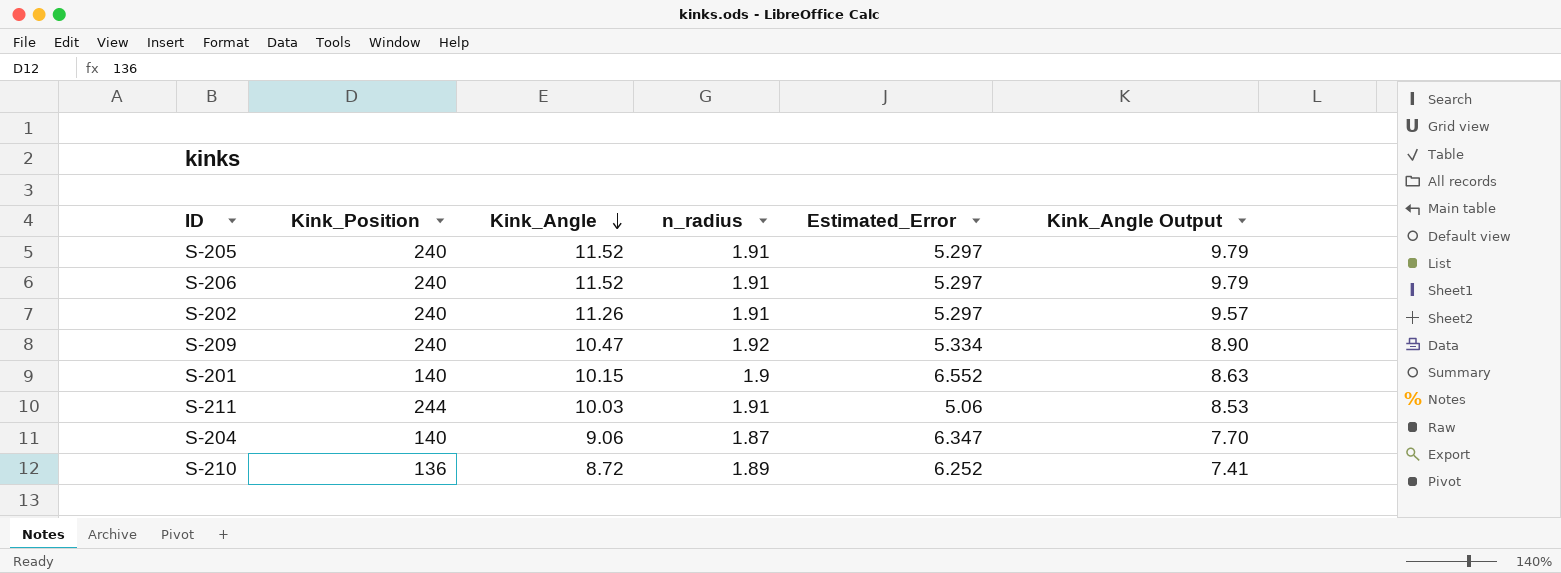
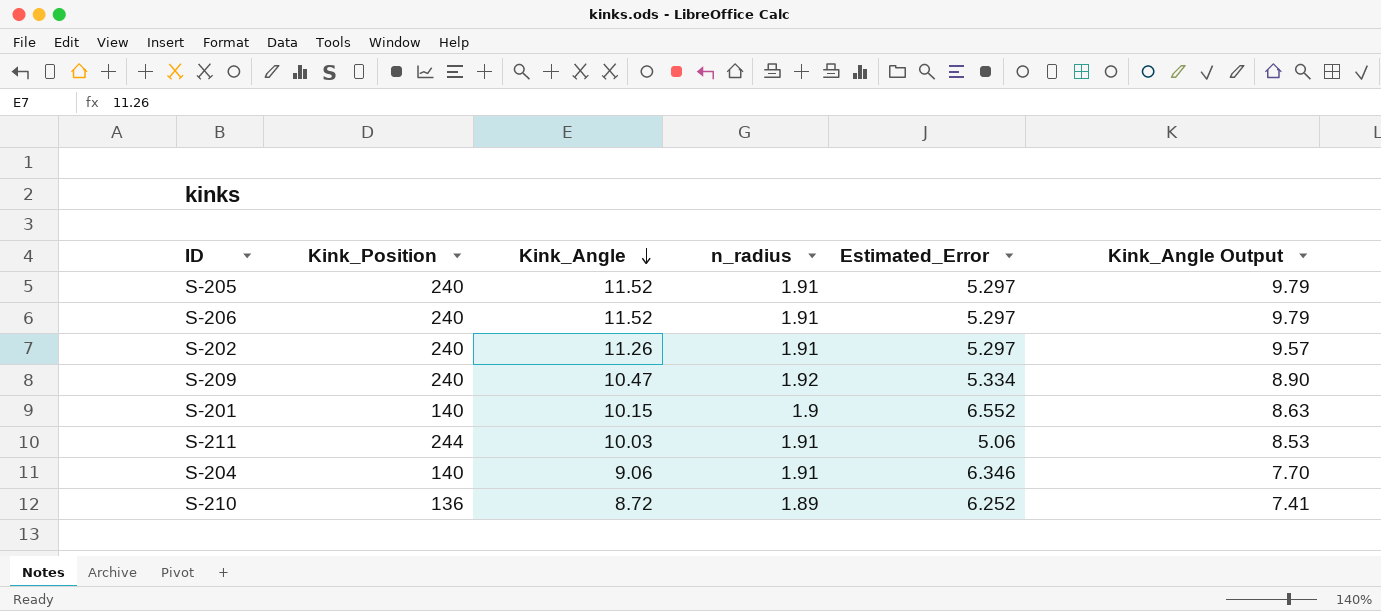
S-204 | n_radius: 1.87 -> 1.91
S-204 | Estimated_Error: 6.347 -> 6.346

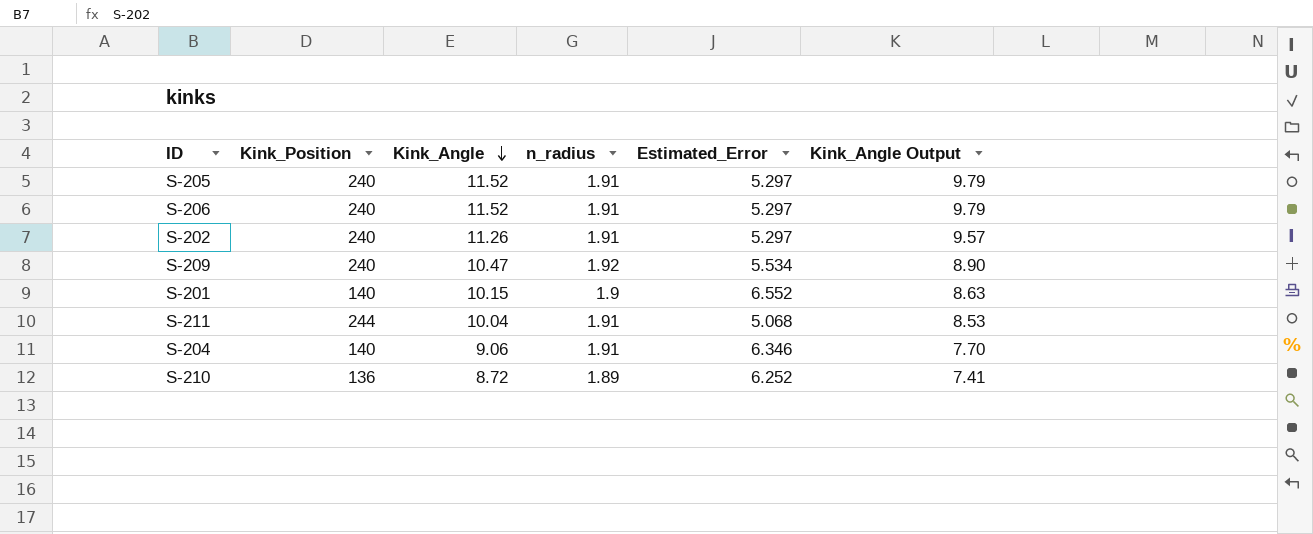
S-209 | Estimated_Error: 5.334 -> 5.534
S-211 | Kink_Angle: 10.03 -> 10.04
S-211 | Estimated_Error: 5.06 -> 5.068

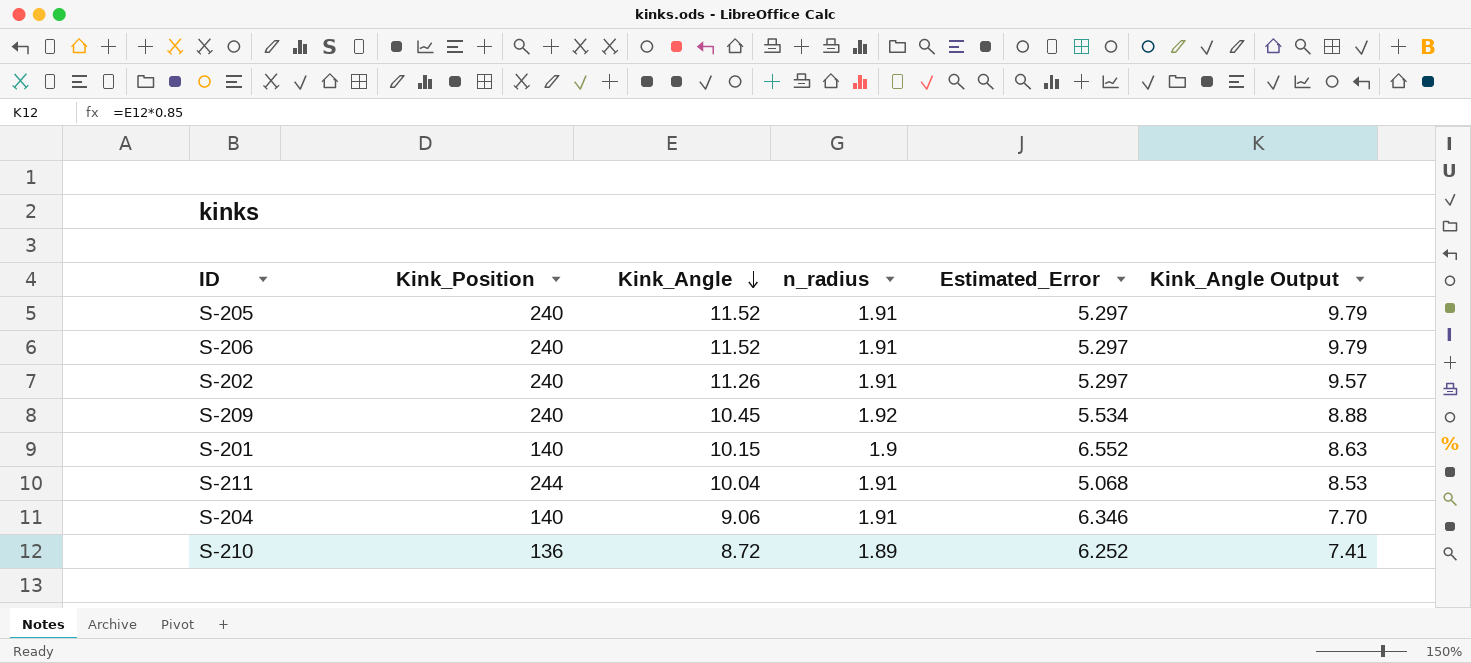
S-209 | Kink_Angle: 10.47 -> 10.45
S-209 | Kink_Angle Output: 8.90 -> 8.88

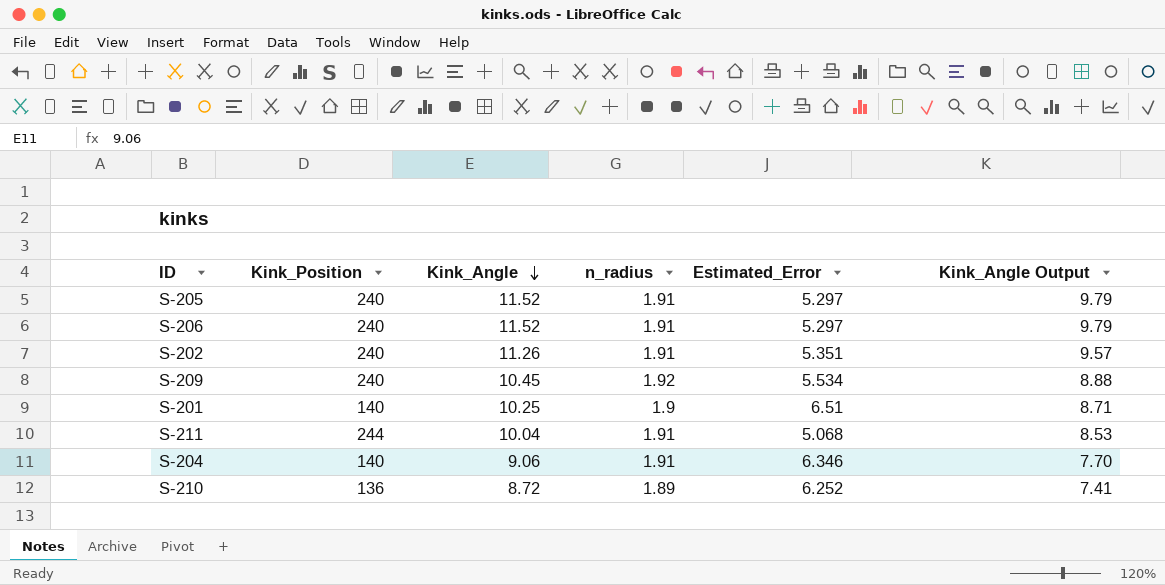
S-202 | Estimated_Error: 5.297 -> 5.351
S-201 | Kink_Angle: 10.15 -> 10.25
S-201 | Estimated_Error: 6.552 -> 6.51
S-201 | Kink_Angle Output: 8.63 -> 8.71

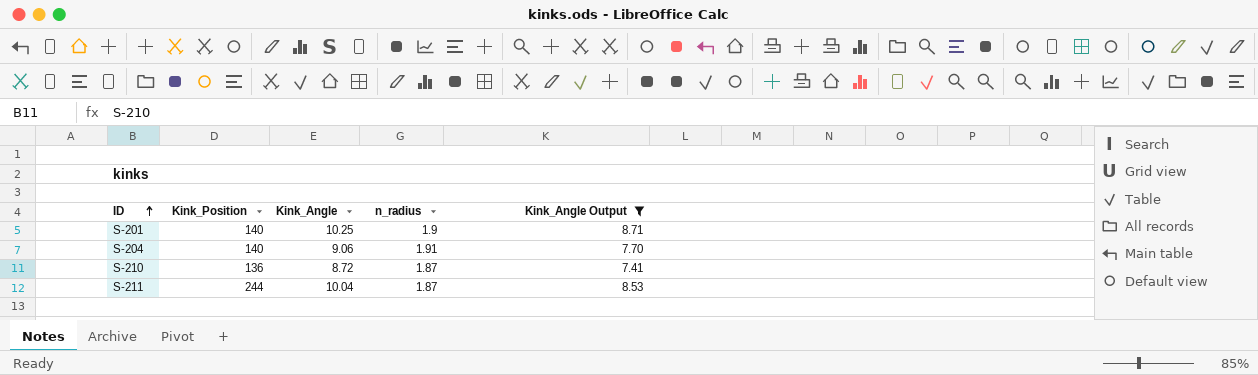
filter: none -> Kink_Angle Output <= 8.71
row order: Kink_Angle descending -> ID ascending
column Estimated_Error | position: 5 -> none
S-210 | n_radius: 1.89 -> 1.87
S-211 | n_radius: 1.91 -> 1.87

